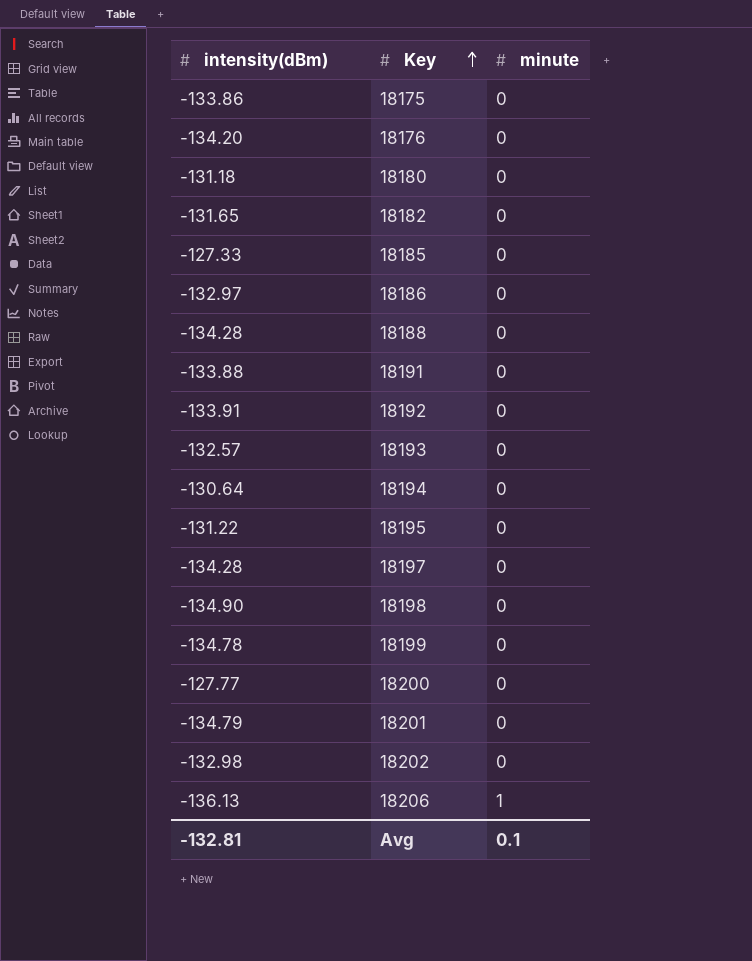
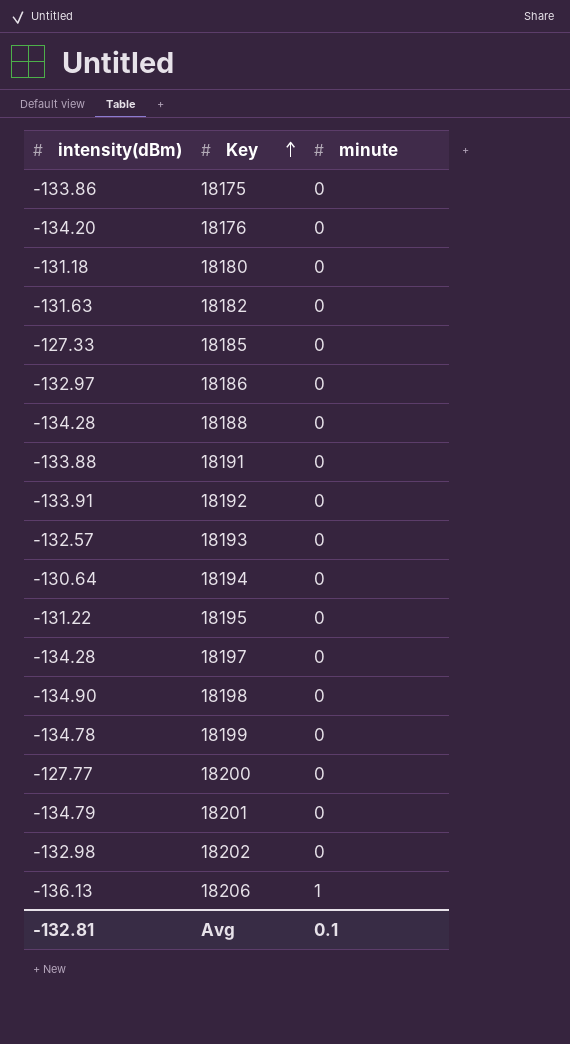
18182 | intensity(dBm): -131.65 -> -131.63

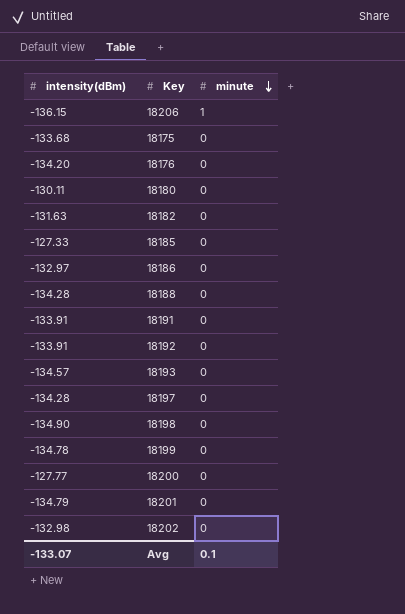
row order: Key ascending -> minute descending
row 18194: -130.64 | 0 -> none
row 18195: -131.22 | 0 -> none
18206 | intensity(dBm): -136.13 -> -136.15
18175 | intensity(dBm): -133.86 -> -133.68
18180 | intensity(dBm): -131.18 -> -130.11
18191 | intensity(dBm): -133.88 -> -133.91
18193 | intensity(dBm): -132.57 -> -134.57
Avg | intensity(dBm): -132.81 -> -133.07

